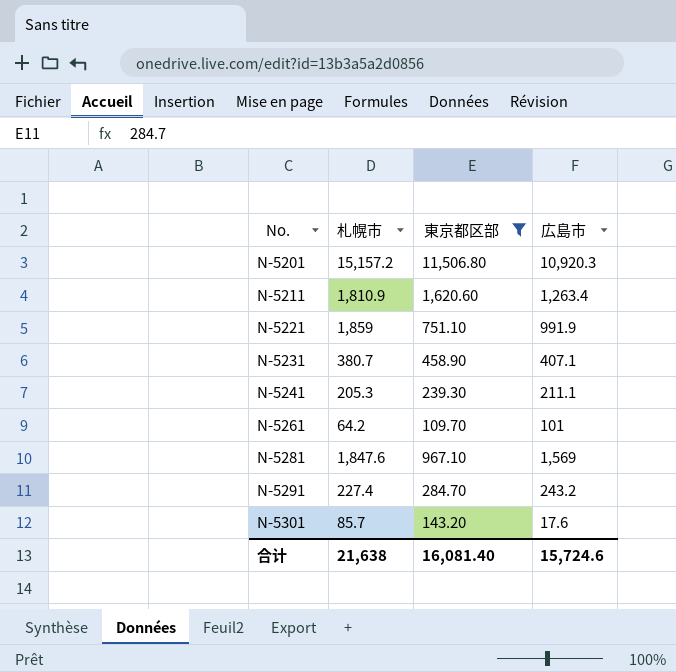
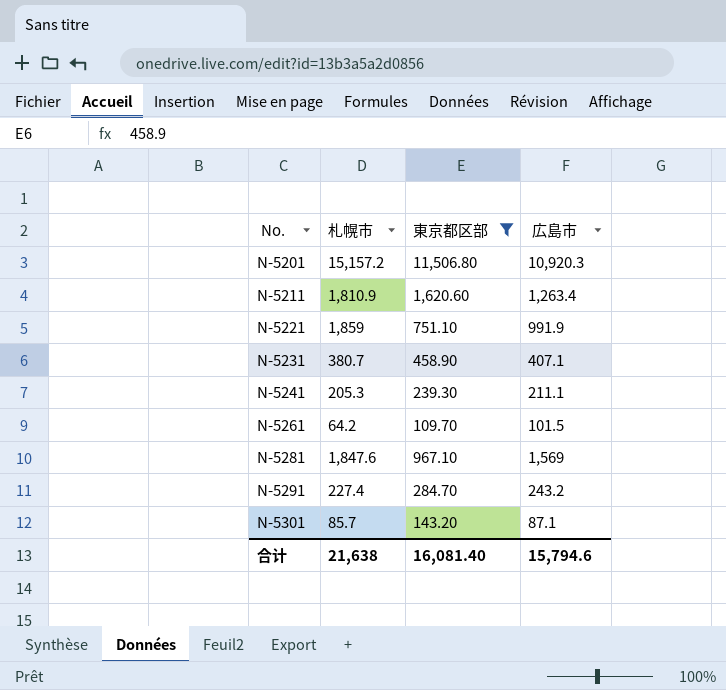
N-5261 | 広島市: 101 -> 101.5
N-5301 | 広島市: 17.6 -> 87.1
合计 | 広島市: 15,724.6 -> 15,794.6

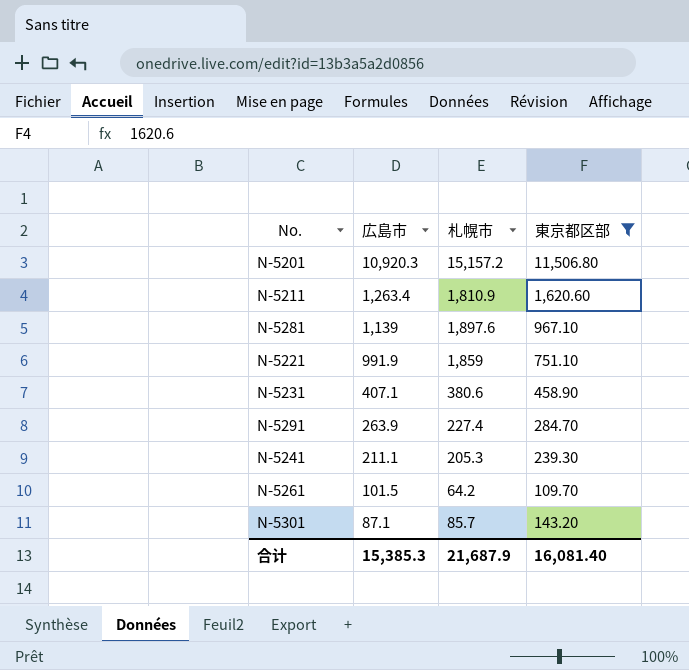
row order: No. ascending -> 広島市 descending
column 広島市 | position: 4 -> 2
N-5281 | 広島市: 1,569 -> 1,139
N-5281 | 札幌市: 1,847.6 -> 1,897.6
N-5231 | 札幌市: 380.7 -> 380.6
N-5291 | 広島市: 243.2 -> 263.9
合计 | 広島市: 15,794.6 -> 15,385.3
合计 | 札幌市: 21,638 -> 21,687.9

